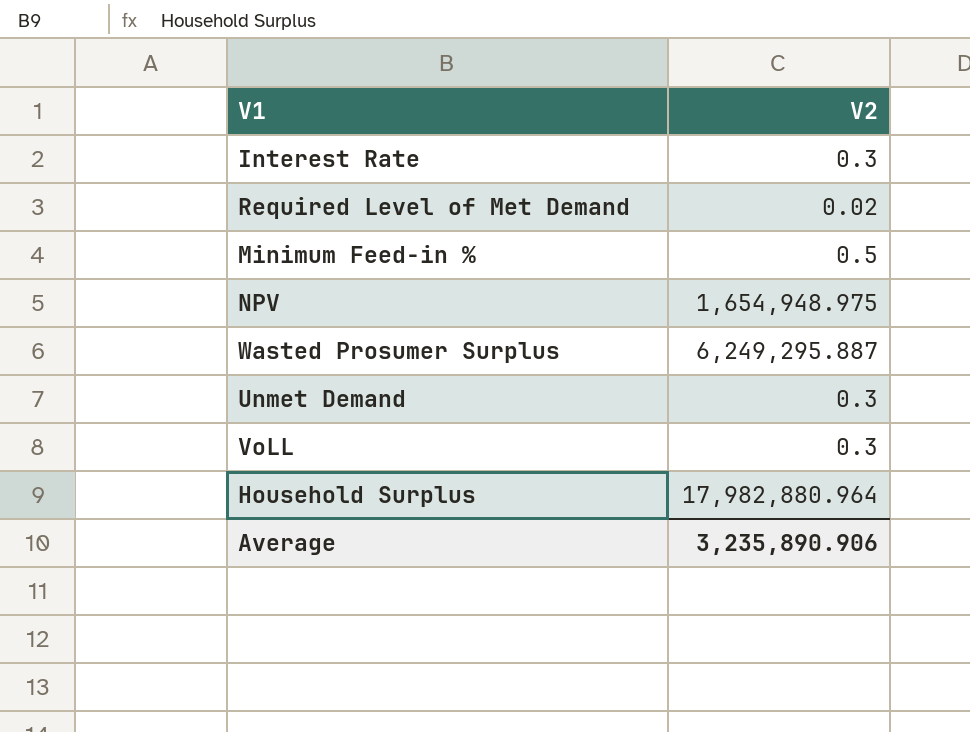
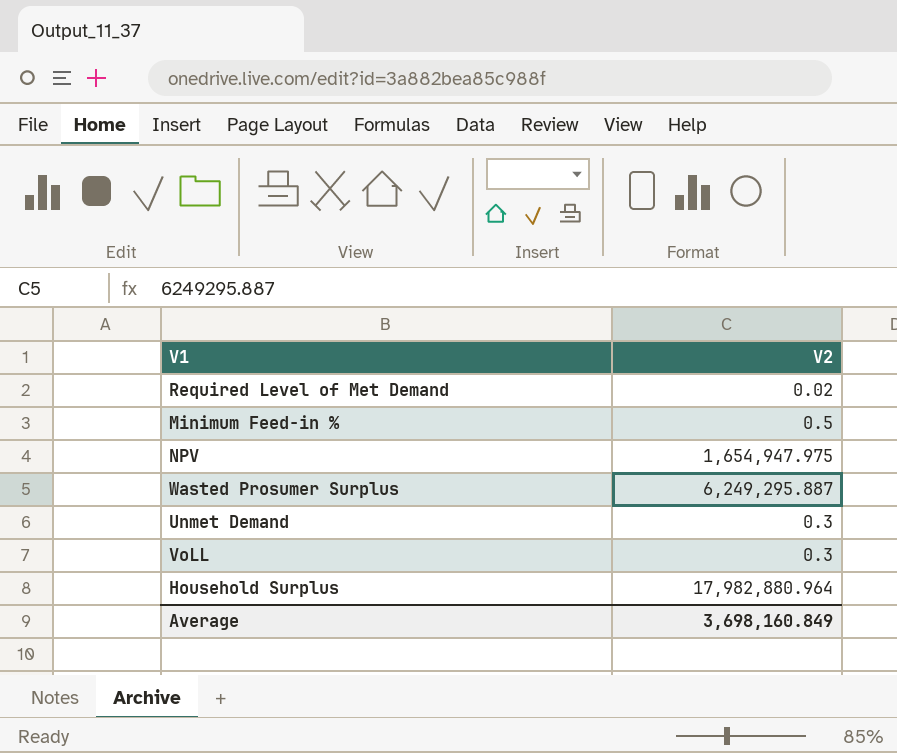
row Interest Rate: 0.3 -> none
NPV | V2: 1,654,948.975 -> 1,654,947.975
Average | V2: 3,235,890.906 -> 3,698,160.849

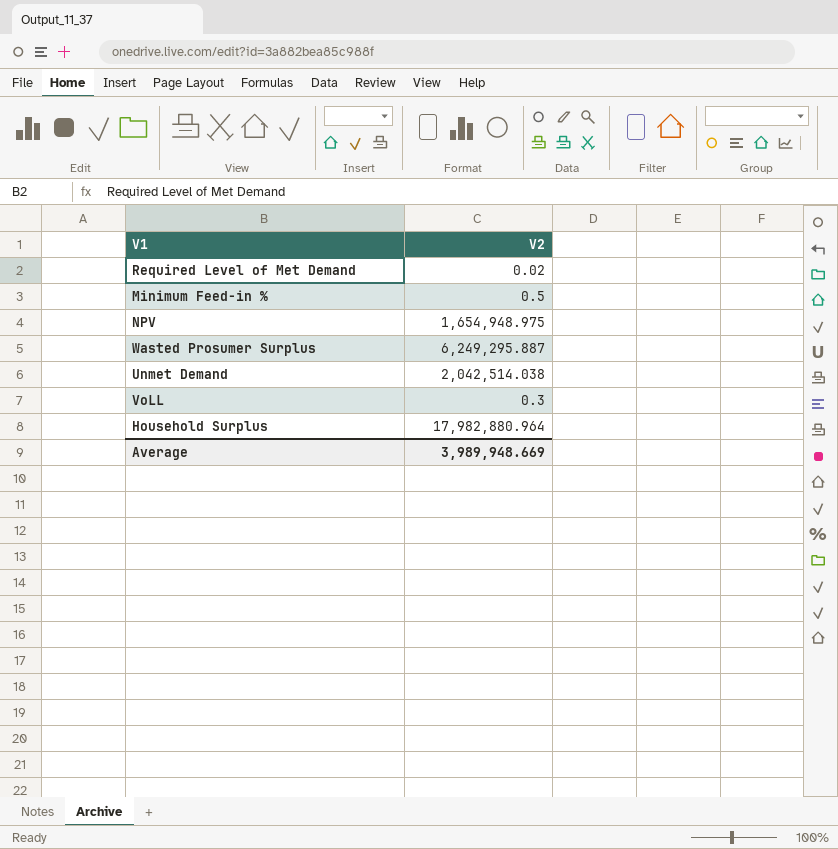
NPV | V2: 1,654,947.975 -> 1,654,948.975
Unmet Demand | V2: 0.3 -> 2,042,514.038
Average | V2: 3,698,160.849 -> 3,989,948.669

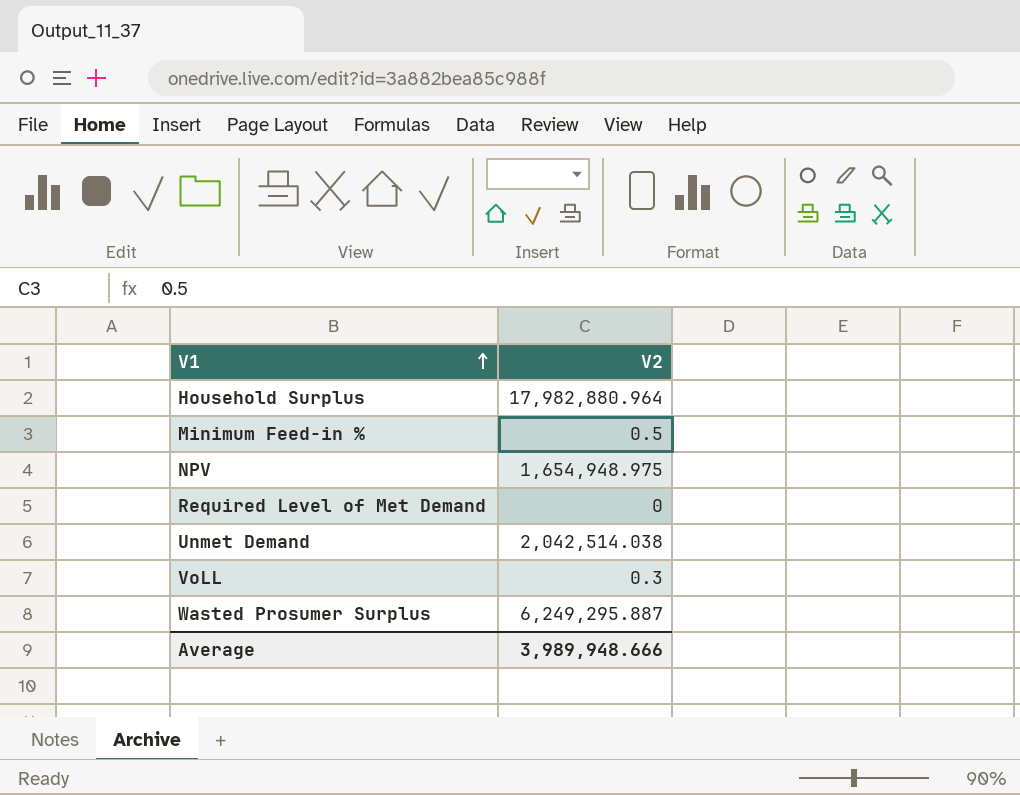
row order: none -> V1 ascending
Required Level of Met Demand | V2: 0.02 -> 0
Average | V2: 3,989,948.669 -> 3,989,948.666

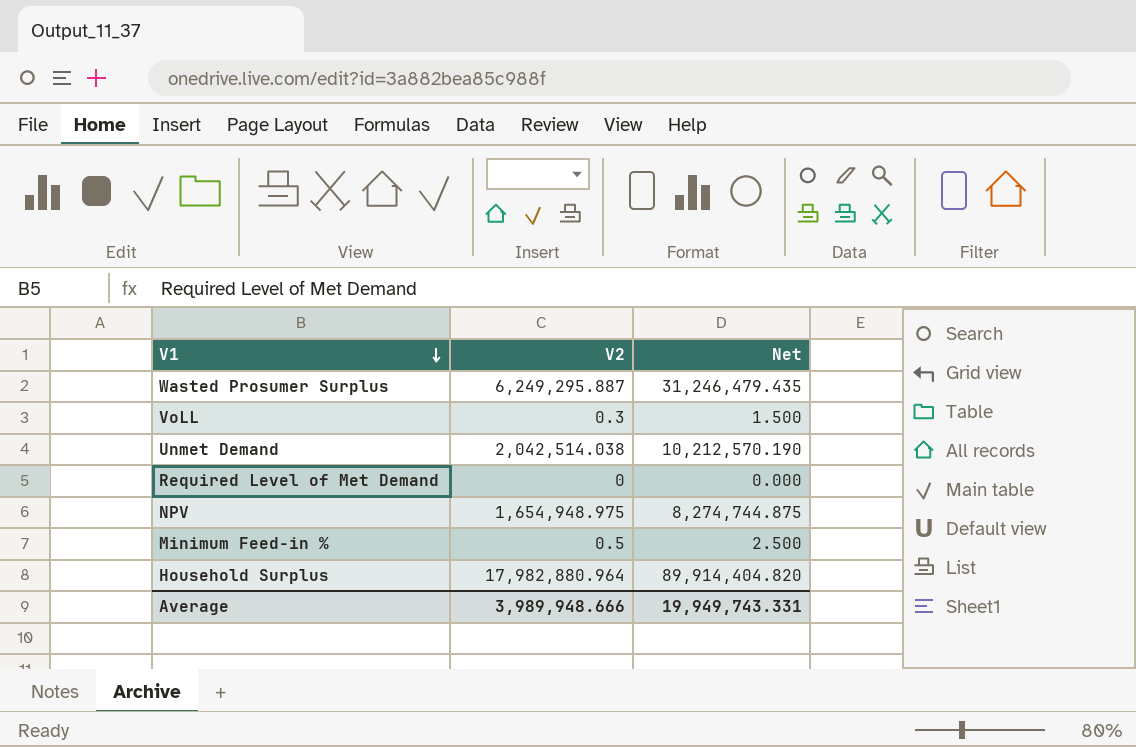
row order: V1 ascending -> V1 descending
column Net | formula: none -> [V2] * 5

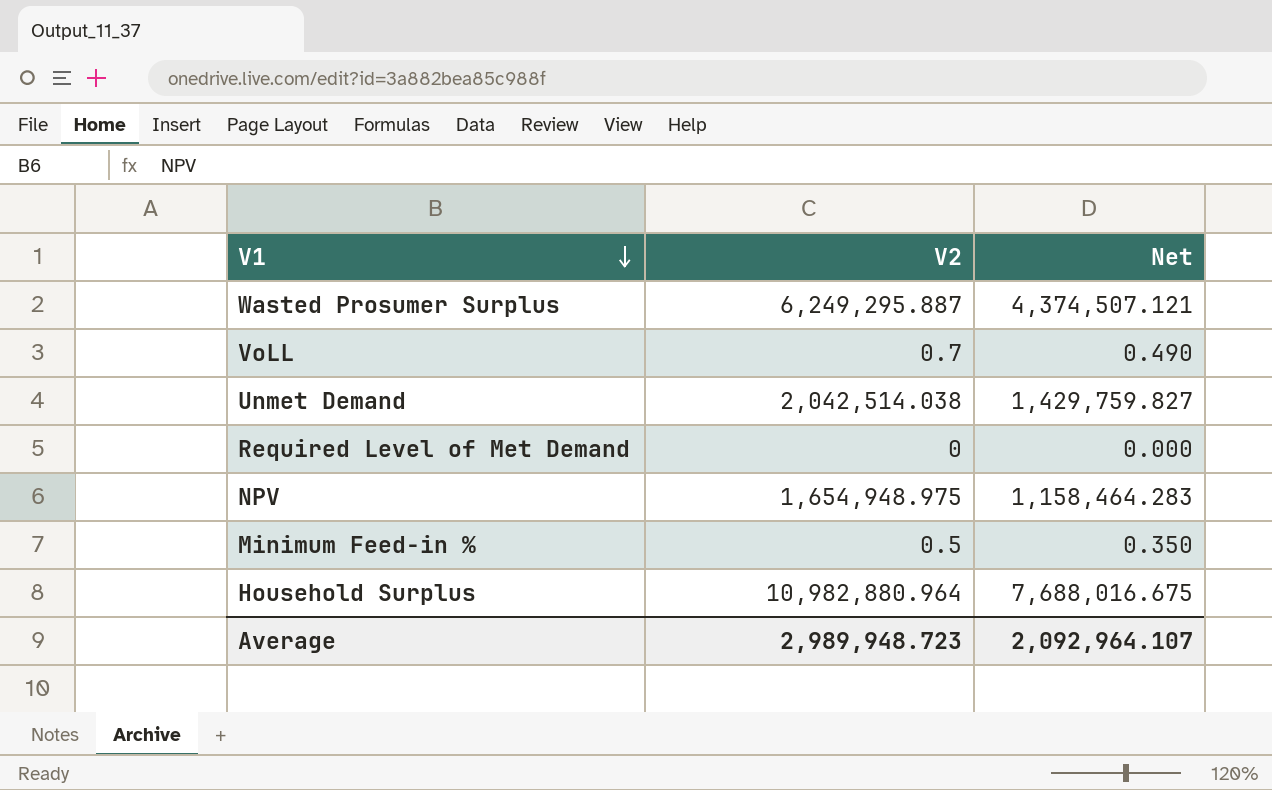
column Net | formula: [V2] * 5 -> [V2] * 0.7
VoLL | V2: 0.3 -> 0.7
Household Surplus | V2: 17,982,880.964 -> 10,982,880.964
Average | V2: 3,989,948.666 -> 2,989,948.723
Average | Net: 19,949,743.331 -> 2,092,964.107

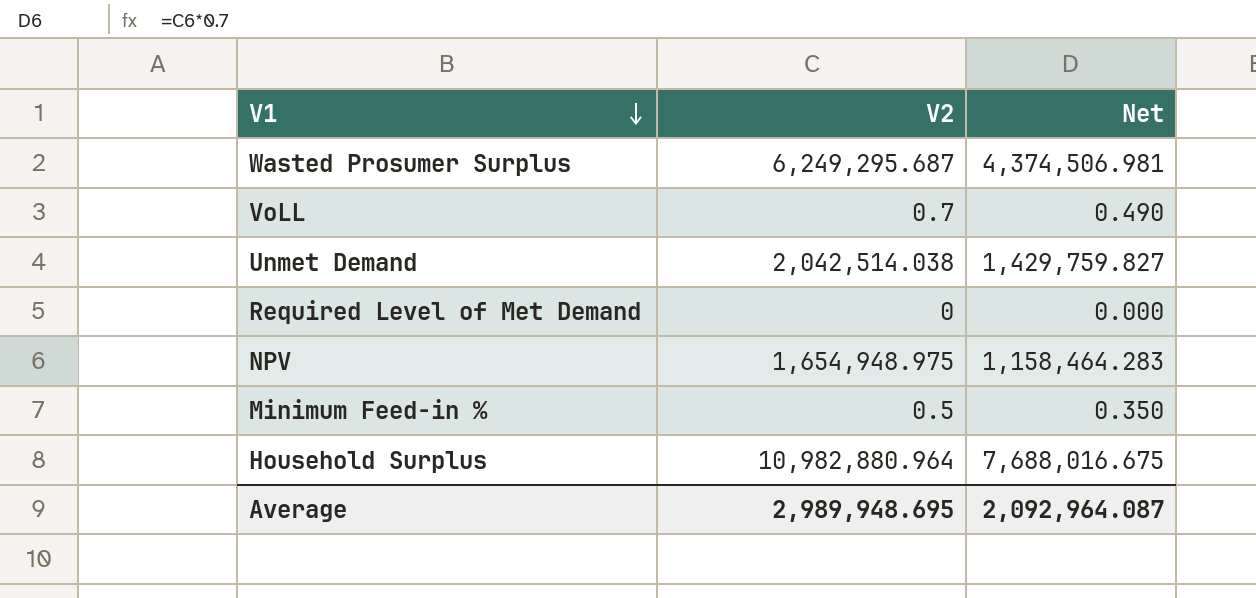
Wasted Prosumer Surplus | V2: 6,249,295.887 -> 6,249,295.687
Wasted Prosumer Surplus | Net: 4,374,507.121 -> 4,374,506.981
Average | V2: 2,989,948.723 -> 2,989,948.695
Average | Net: 2,092,964.107 -> 2,092,964.087

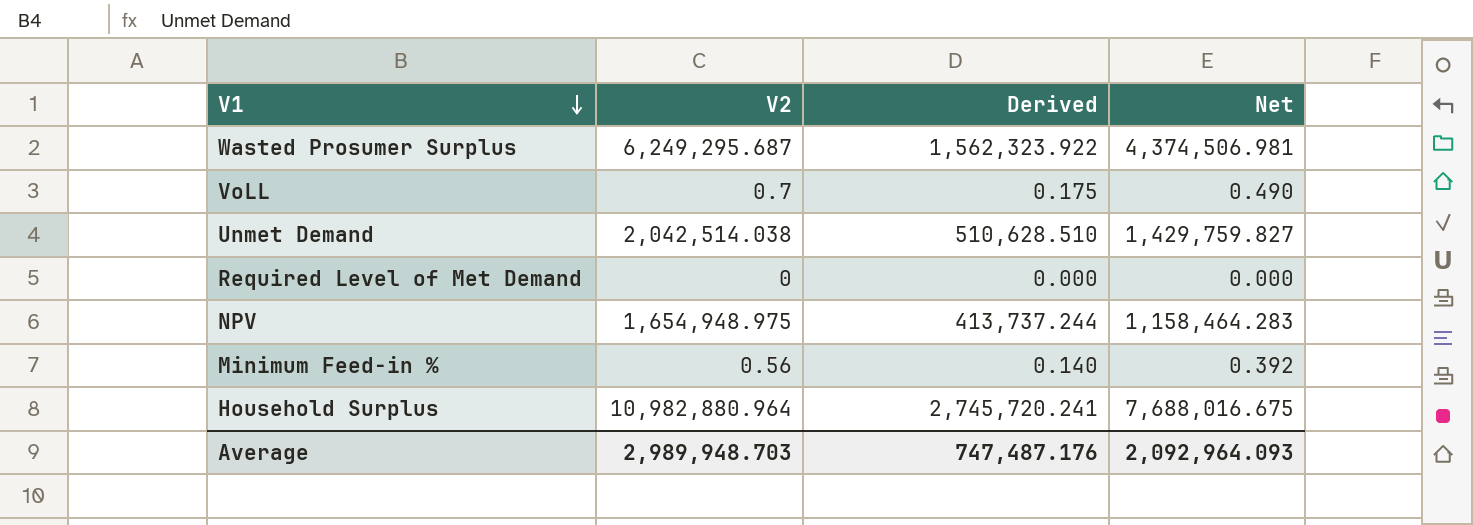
column Derived | formula: none -> [V2] * 0.25
Minimum Feed-in % | V2: 0.5 -> 0.56
Minimum Feed-in % | Net: 0.350 -> 0.392
Average | V2: 2,989,948.695 -> 2,989,948.703
Average | Net: 2,092,964.087 -> 2,092,964.093

